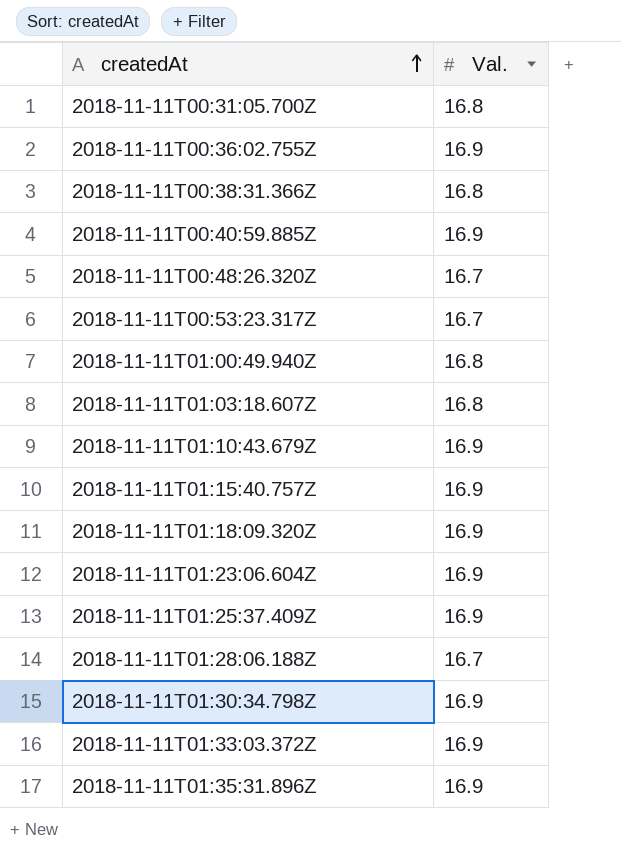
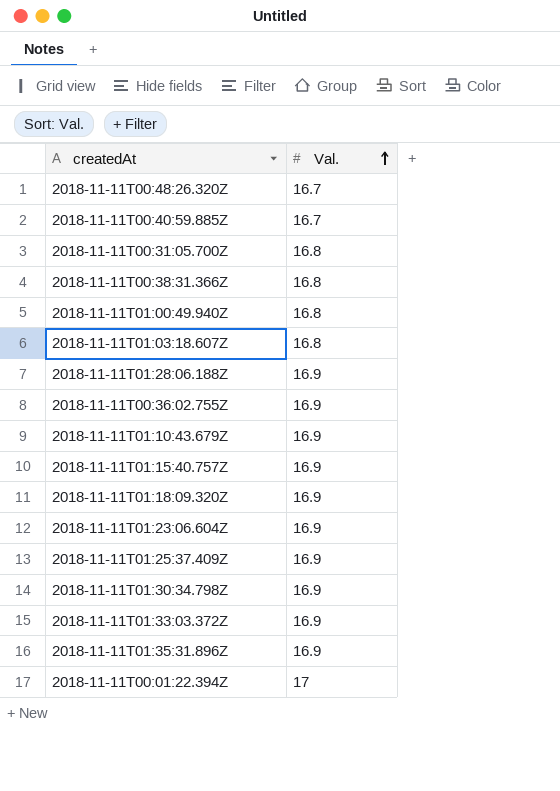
row order: createdAt ascending -> Val. ascending
row 2018-11-11T00:53:23.317Z: 16.7 -> none
2018-11-11T00:40:59.885Z | Val.: 16.9 -> 16.7
2018-11-11T01:28:06.188Z | Val.: 16.7 -> 16.9
row 2018-11-11T00:01:22.394Z: none -> 17

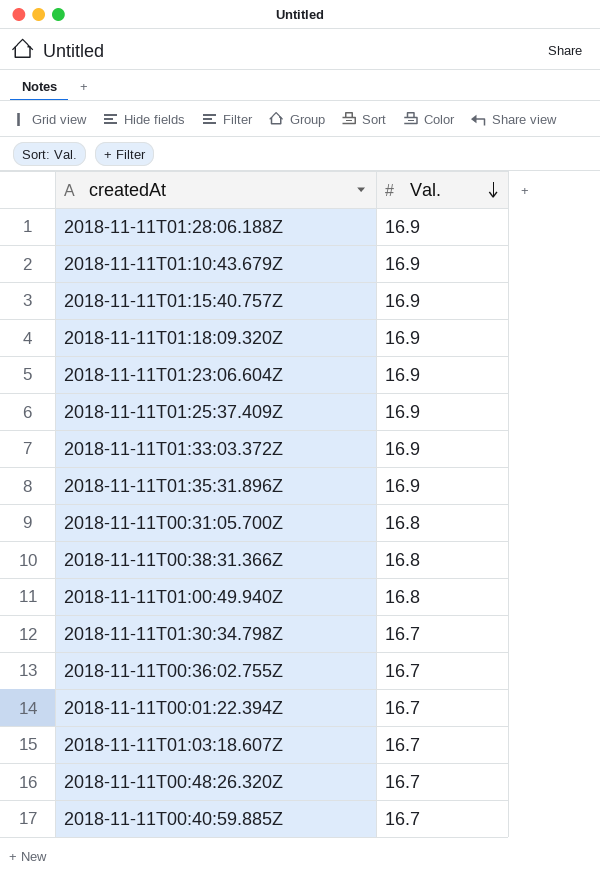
row order: Val. ascending -> Val. descending
2018-11-11T01:30:34.798Z | Val.: 16.9 -> 16.7
2018-11-11T00:36:02.755Z | Val.: 16.9 -> 16.7
2018-11-11T00:01:22.394Z | Val.: 17 -> 16.7
2018-11-11T01:03:18.607Z | Val.: 16.8 -> 16.7

